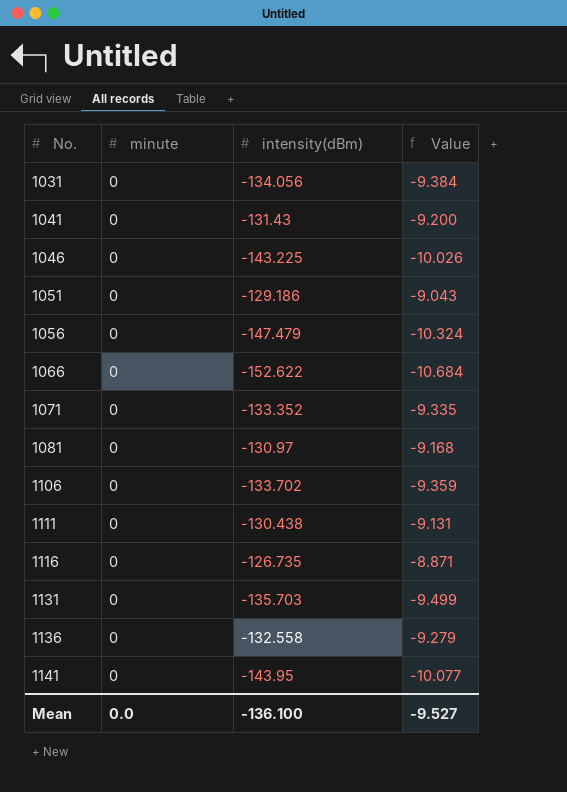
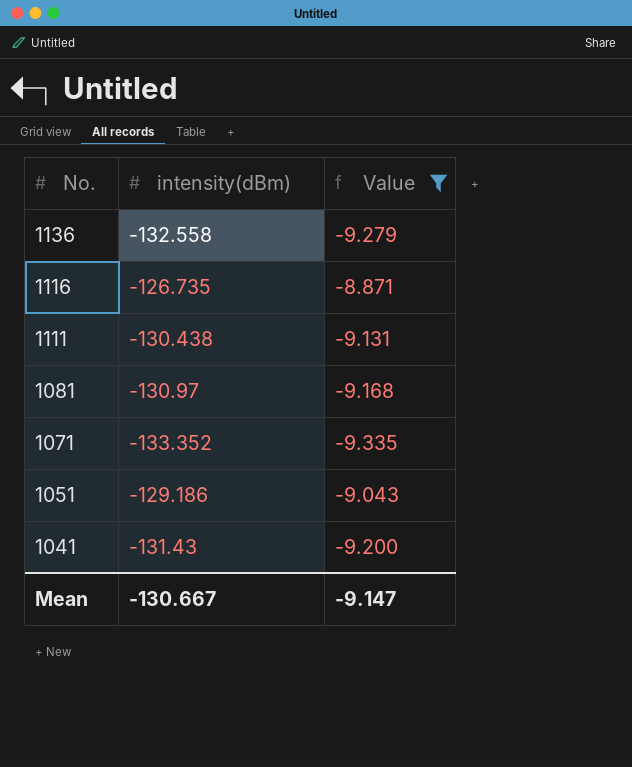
filter: none -> Value >= -9.335
row order: No. ascending -> No. descending
column minute | position: 2 -> none
Mean | intensity(dBm): -136.100 -> -130.667
Mean | Value: -9.527 -> -9.147

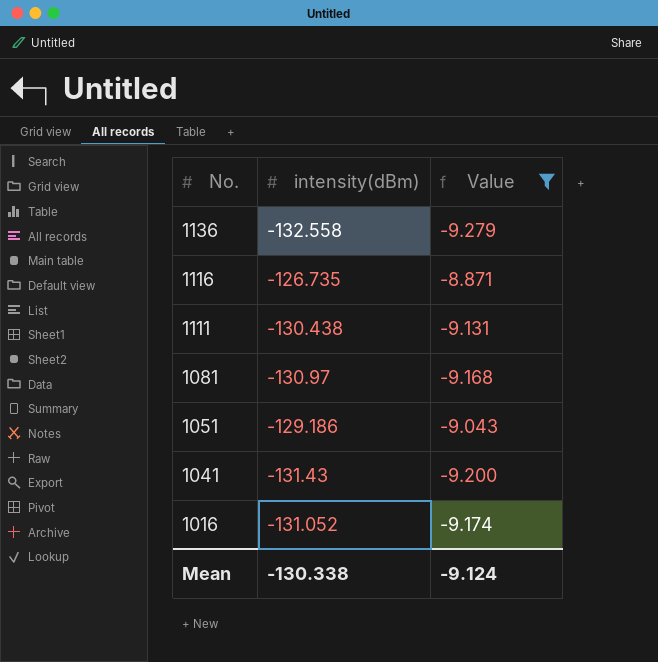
row 1071: -133.352 | -9.335 -> none
row 1016: none -> -131.052 | -9.174
Mean | intensity(dBm): -130.667 -> -130.338
Mean | Value: -9.147 -> -9.124

